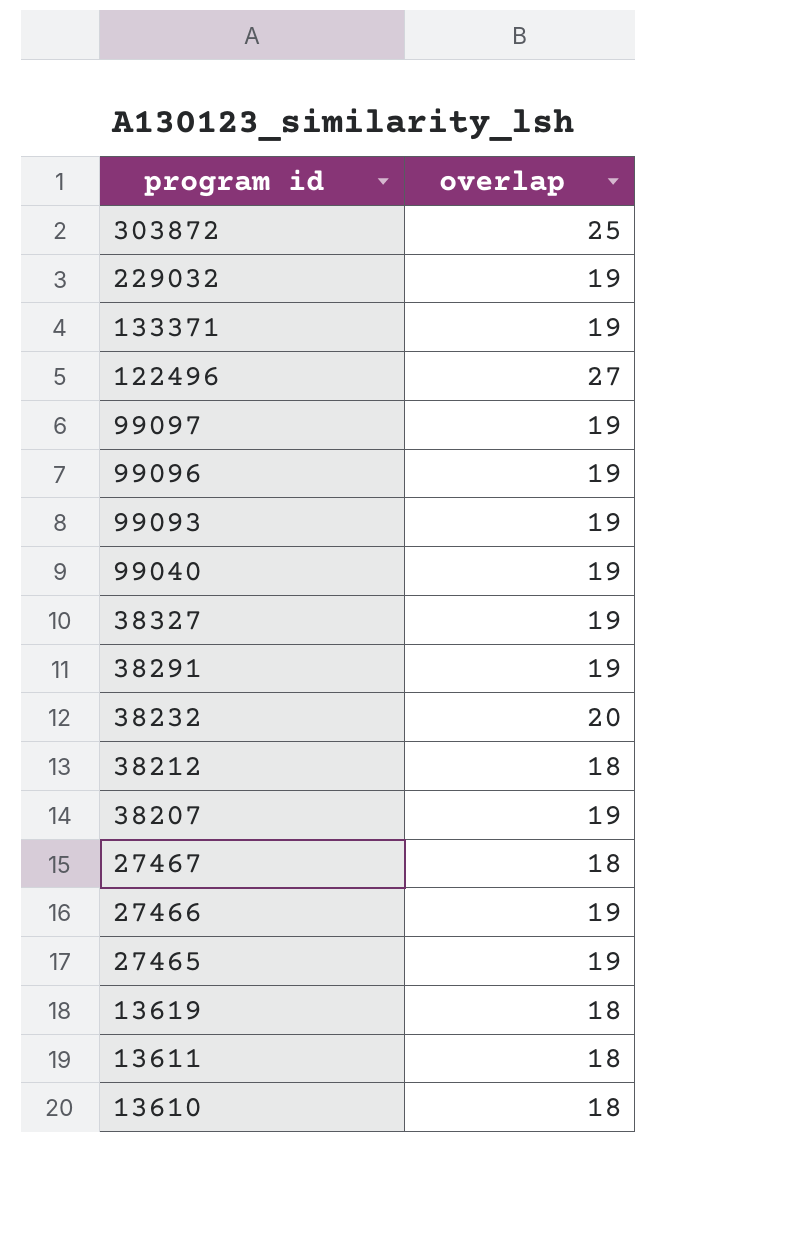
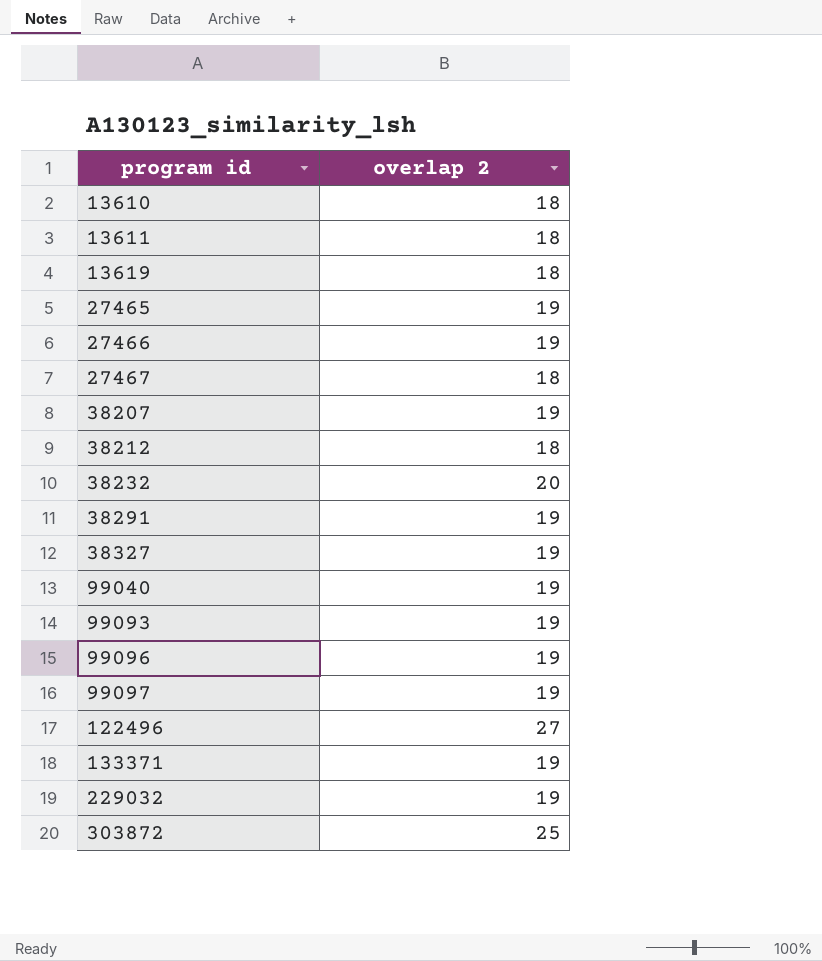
row order: program id descending -> program id ascending
column name: overlap -> overlap 2

